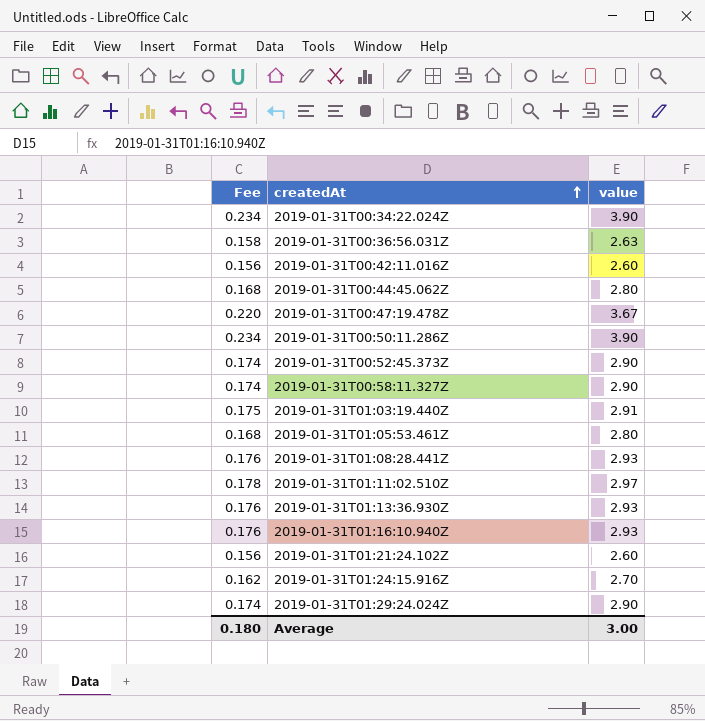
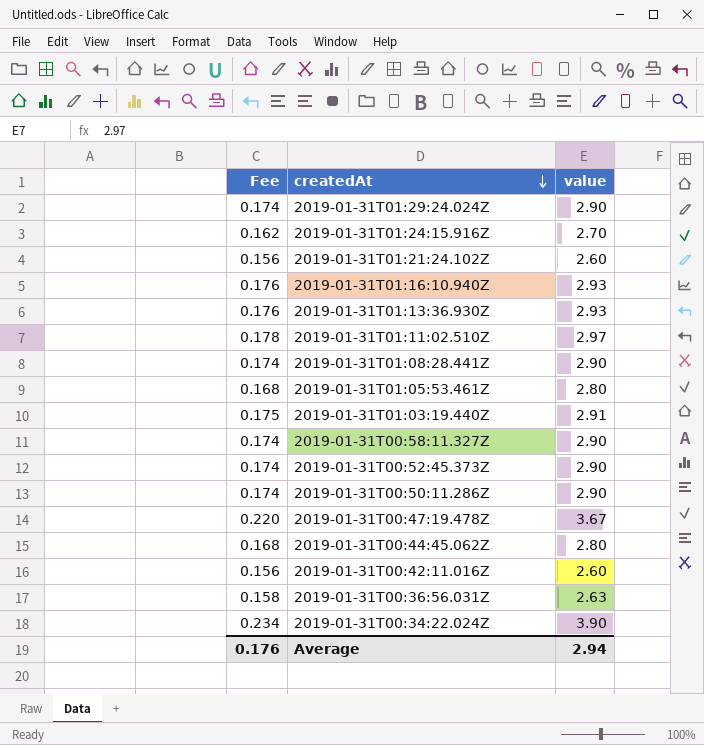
row order: createdAt ascending -> createdAt descending
2019-01-31T01:08:28.441Z | Fee: 0.176 -> 0.174
2019-01-31T01:08:28.441Z | value: 2.93 -> 2.90
2019-01-31T00:50:11.286Z | Fee: 0.234 -> 0.174
2019-01-31T00:50:11.286Z | value: 3.90 -> 2.90
Average | Fee: 0.180 -> 0.176
Average | value: 3.00 -> 2.94

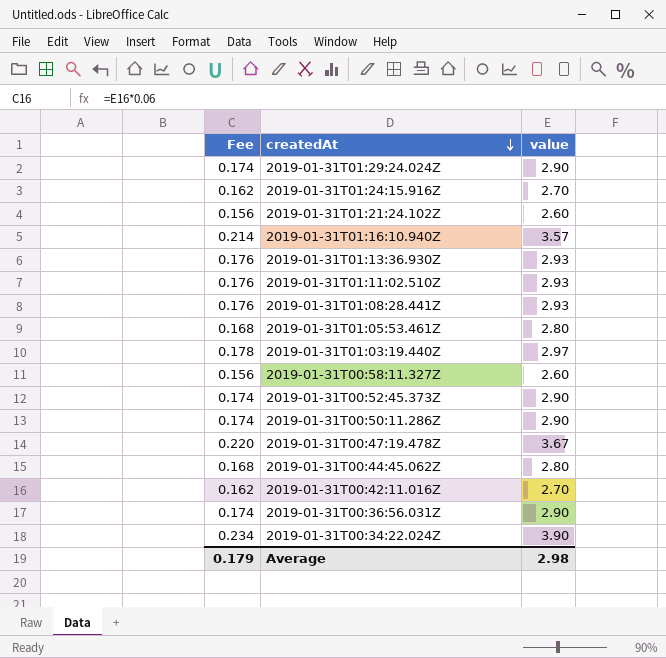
2019-01-31T01:16:10.940Z | Fee: 0.176 -> 0.214
2019-01-31T01:16:10.940Z | value: 2.93 -> 3.57
2019-01-31T01:11:02.510Z | Fee: 0.178 -> 0.176
2019-01-31T01:11:02.510Z | value: 2.97 -> 2.93
2019-01-31T01:08:28.441Z | Fee: 0.174 -> 0.176
2019-01-31T01:08:28.441Z | value: 2.90 -> 2.93
2019-01-31T01:03:19.440Z | Fee: 0.175 -> 0.178
2019-01-31T01:03:19.440Z | value: 2.91 -> 2.97
2019-01-31T00:58:11.327Z | Fee: 0.174 -> 0.156
2019-01-31T00:58:11.327Z | value: 2.90 -> 2.60
2019-01-31T00:42:11.016Z | Fee: 0.156 -> 0.162
2019-01-31T00:42:11.016Z | value: 2.60 -> 2.70
2019-01-31T00:36:56.031Z | Fee: 0.158 -> 0.174
2019-01-31T00:36:56.031Z | value: 2.63 -> 2.90
Average | Fee: 0.176 -> 0.179
Average | value: 2.94 -> 2.98

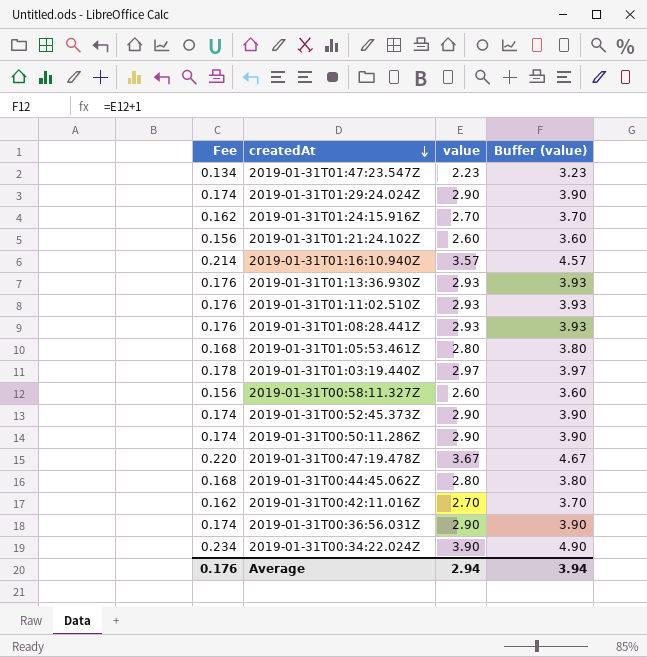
column Buffer (value) | formula: none -> [value] + 1
row 2019-01-31T01:47:23.547Z: none -> 0.134 | 2.23 | 3.23
Average | Fee: 0.179 -> 0.176
Average | value: 2.98 -> 2.94

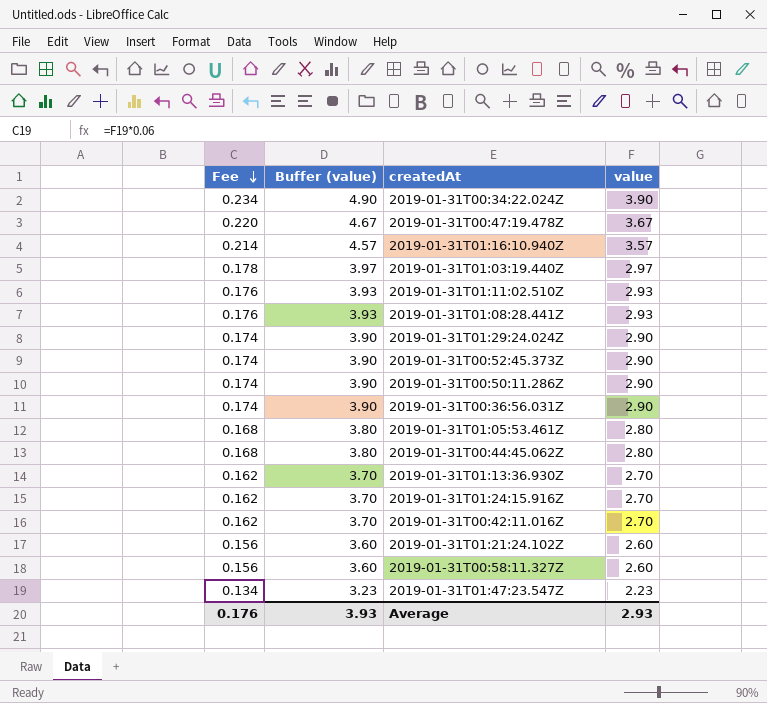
row order: createdAt descending -> Fee descending
column Buffer (value) | position: 4 -> 2
2019-01-31T01:13:36.930Z | Fee: 0.176 -> 0.162
2019-01-31T01:13:36.930Z | Buffer (value): 3.93 -> 3.70
2019-01-31T01:13:36.930Z | value: 2.93 -> 2.70
Average | Buffer (value): 3.94 -> 3.93
Average | value: 2.94 -> 2.93

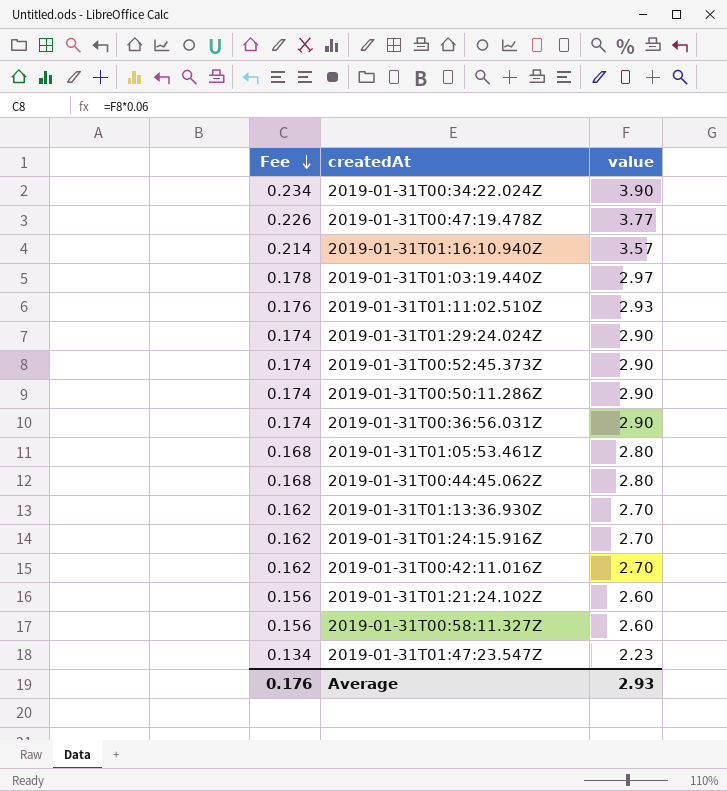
column Buffer (value) | formula: [value] + 1 -> none
row 2019-01-31T01:08:28.441Z: 0.176 | 3.93 | 2.93 -> none
2019-01-31T00:47:19.478Z | Fee: 0.220 -> 0.226
2019-01-31T00:47:19.478Z | value: 3.67 -> 3.77

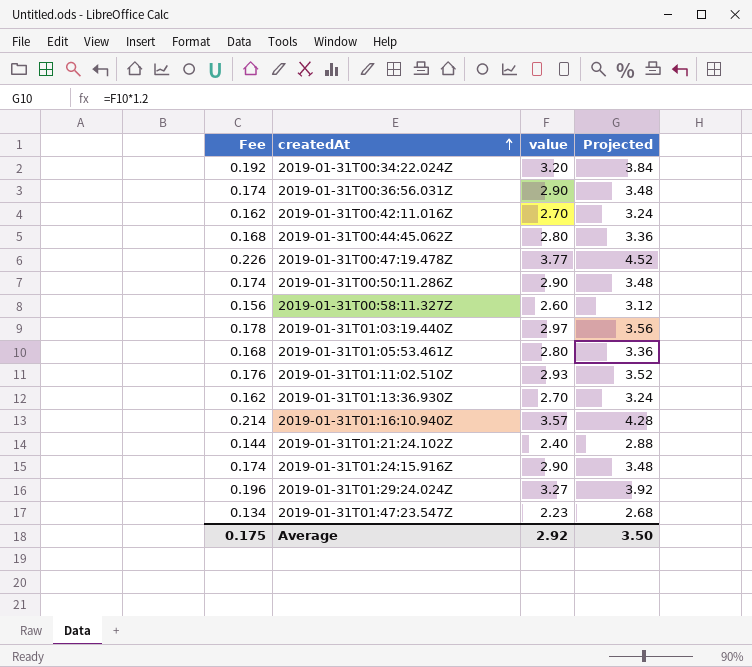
row order: Fee descending -> createdAt ascending
column Projected | formula: none -> [value] * 1.2
row 2019-01-31T00:52:45.373Z: 0.174 | 2.90 -> none
2019-01-31T00:34:22.024Z | Fee: 0.234 -> 0.192
2019-01-31T00:34:22.024Z | value: 3.90 -> 3.20
2019-01-31T01:21:24.102Z | Fee: 0.156 -> 0.144
2019-01-31T01:21:24.102Z | value: 2.60 -> 2.40
2019-01-31T01:24:15.916Z | Fee: 0.162 -> 0.174
2019-01-31T01:24:15.916Z | value: 2.70 -> 2.90
2019-01-31T01:29:24.024Z | Fee: 0.174 -> 0.196
2019-01-31T01:29:24.024Z | value: 2.90 -> 3.27
Average | Fee: 0.176 -> 0.175
Average | value: 2.93 -> 2.92

